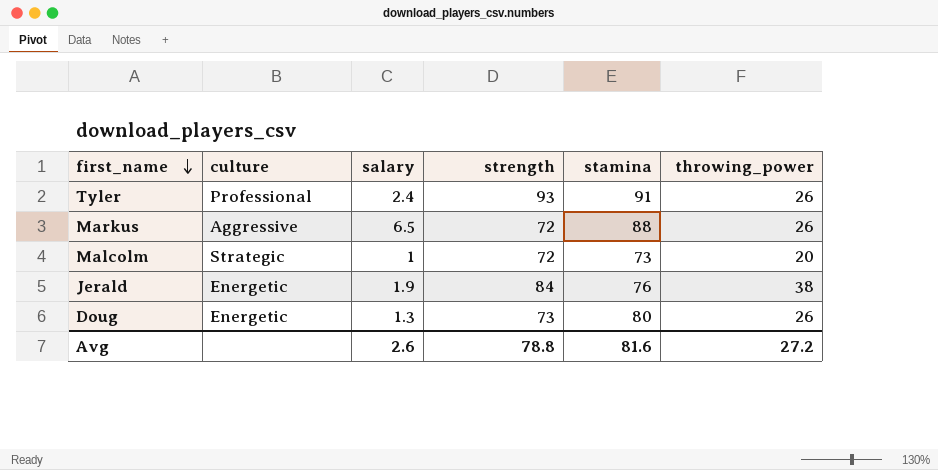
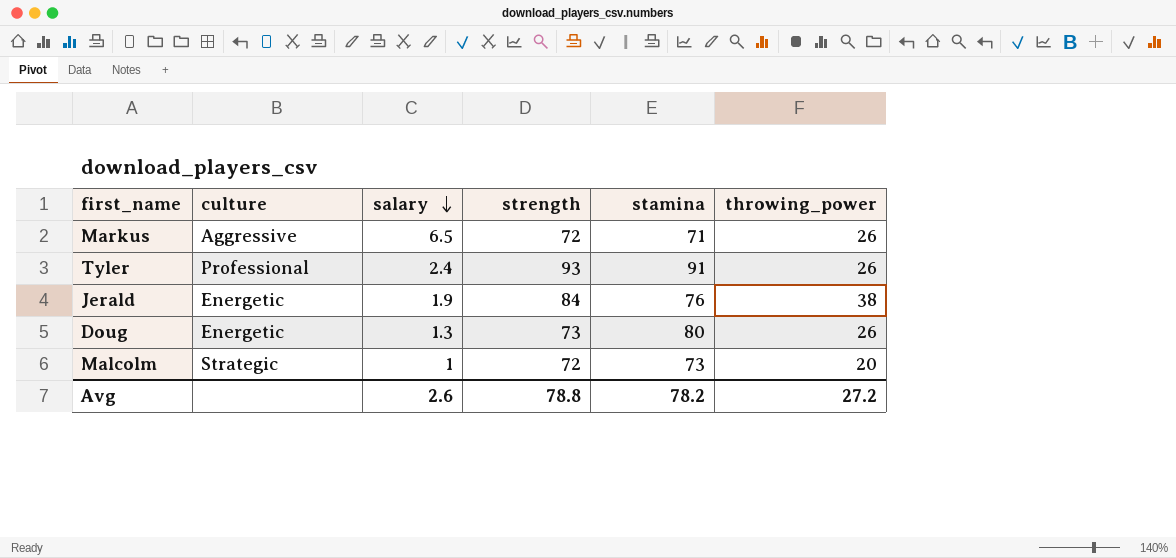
row order: first_name descending -> salary descending
Markus | stamina: 88 -> 71
Avg | stamina: 81.6 -> 78.2

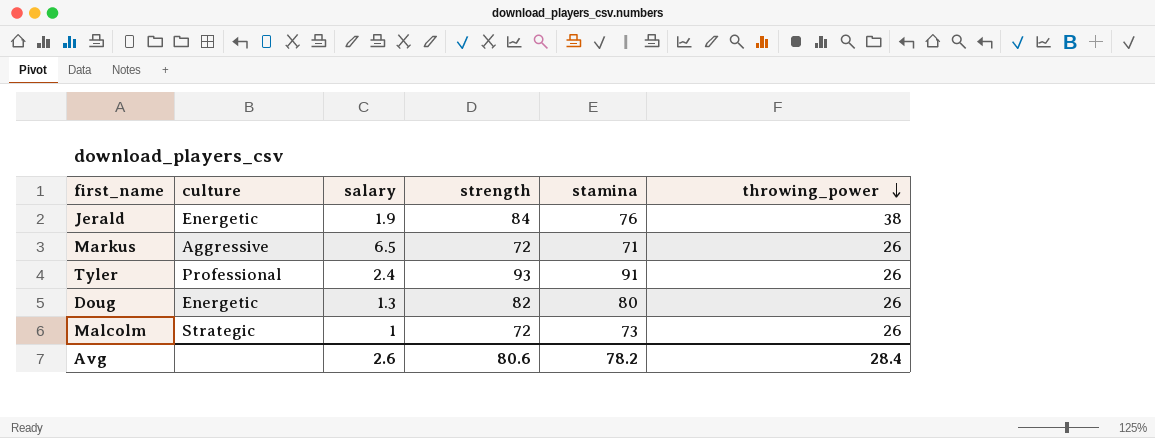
row order: salary descending -> throwing_power descending
Doug | strength: 73 -> 82
Malcolm | throwing_power: 20 -> 26
Avg | strength: 78.8 -> 80.6
Avg | throwing_power: 27.2 -> 28.4

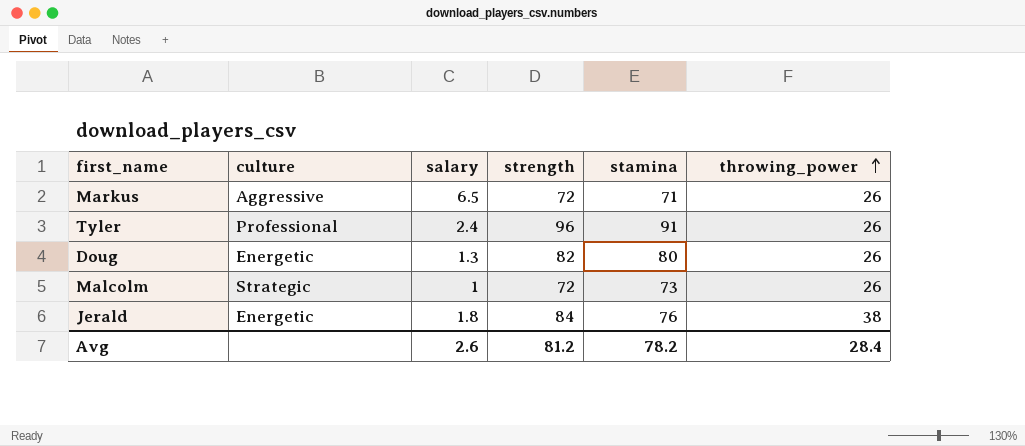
row order: throwing_power descending -> throwing_power ascending
Tyler | strength: 93 -> 96
Jerald | salary: 1.9 -> 1.8
Avg | strength: 80.6 -> 81.2

